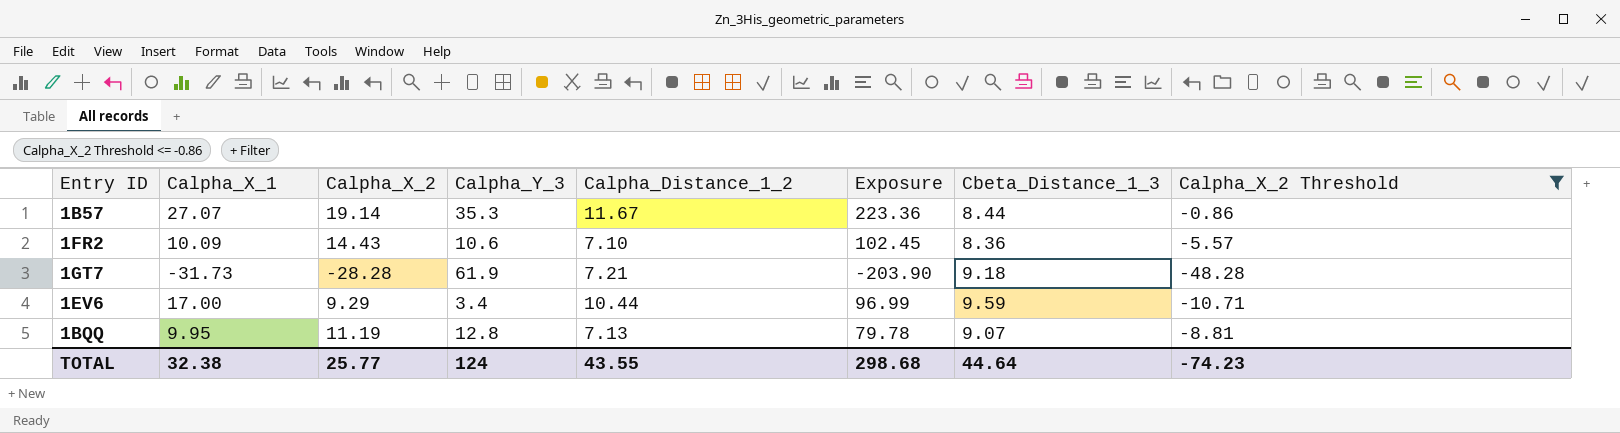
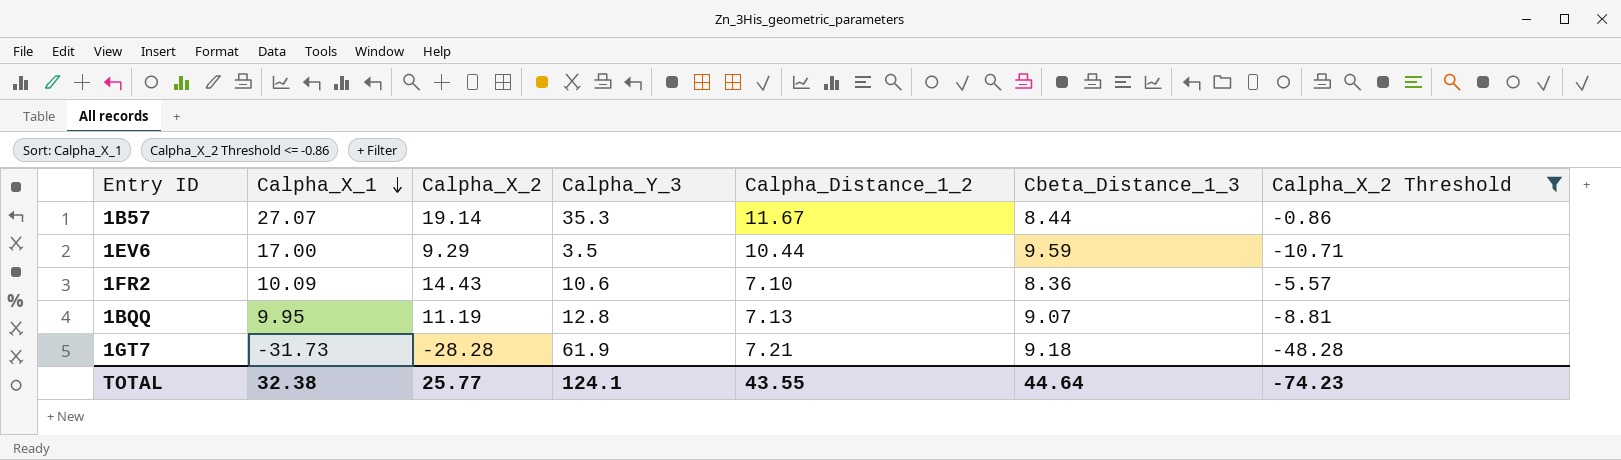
row order: none -> Calpha_X_1 descending
column Exposure | formula: [Calpha_X_2] * [Calpha_Distance_1_2] -> none
1EV6 | Calpha_Y_3: 3.4 -> 3.5
TOTAL | Calpha_Y_3: 124 -> 124.1

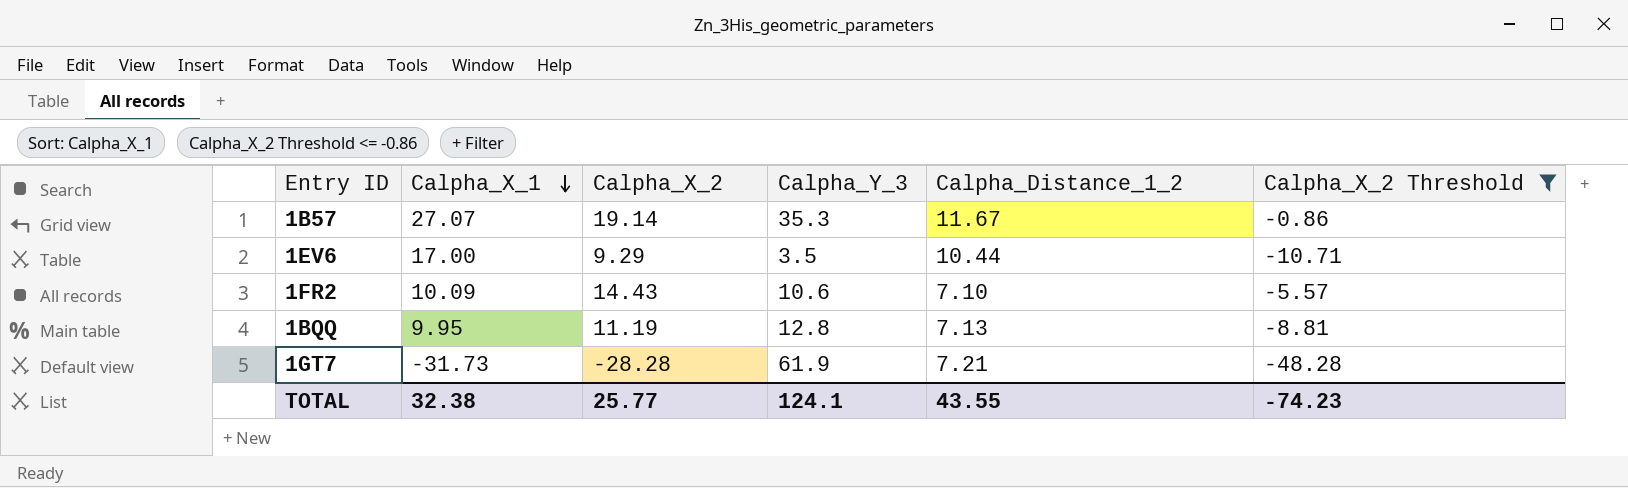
column Cbeta_Distance_1_3 | position: 6 -> none

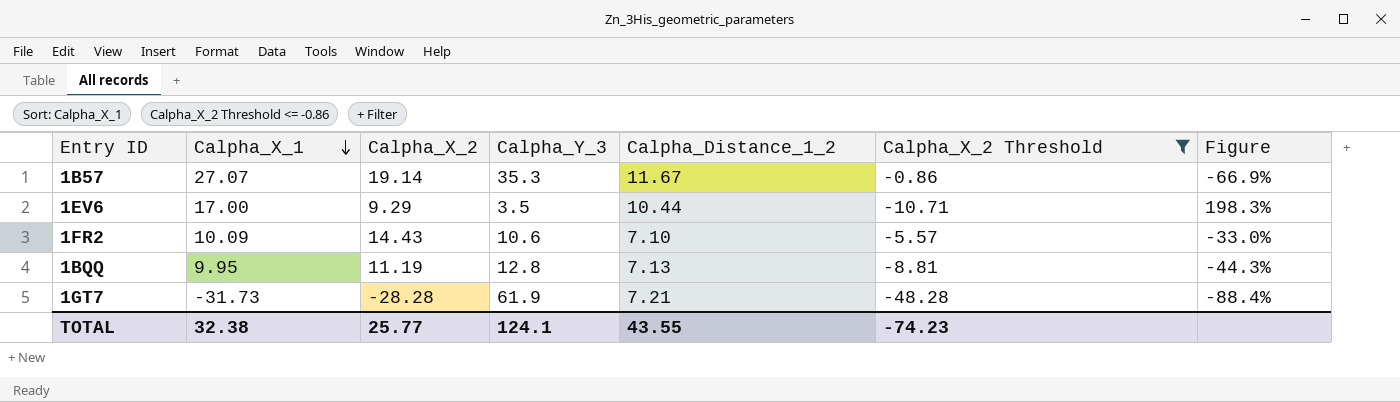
column Figure | formula: none -> ([Calpha_Distance_1_2] - [Calpha_Y_3]) / [Calpha_Y_3]

